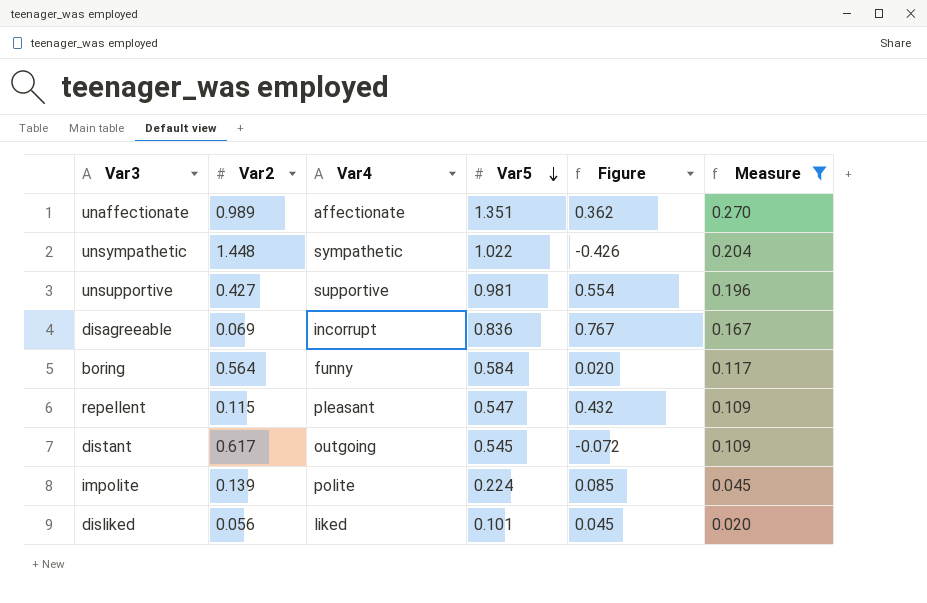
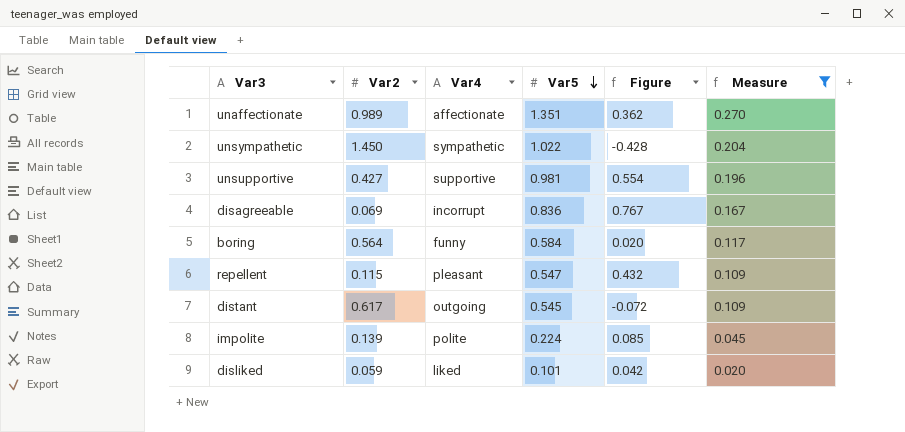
unsympathetic | Var2: 1.448 -> 1.450
unsympathetic | Figure: -0.426 -> -0.428
disliked | Var2: 0.056 -> 0.059
disliked | Figure: 0.045 -> 0.042

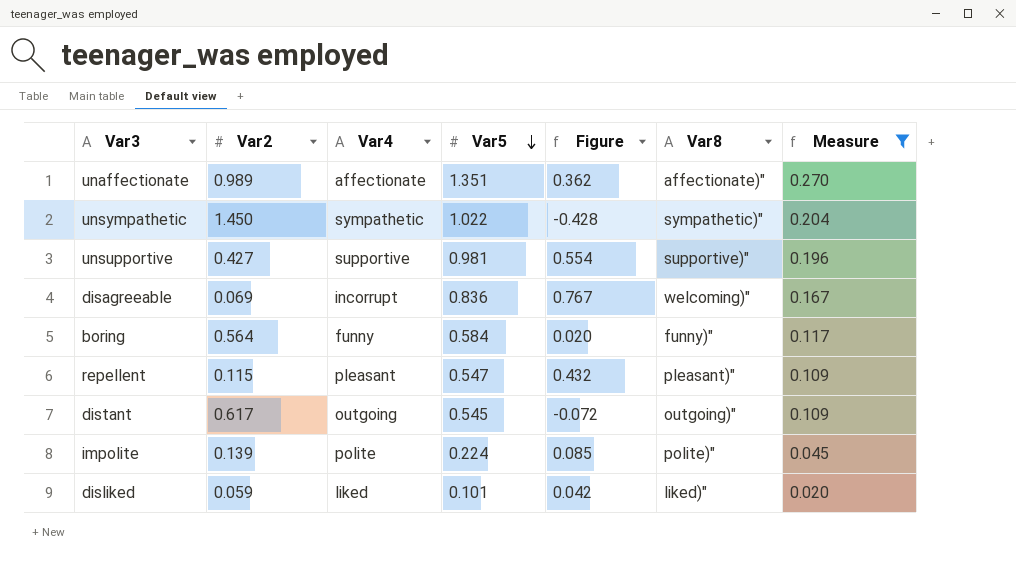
column Var8 | position: none -> 6

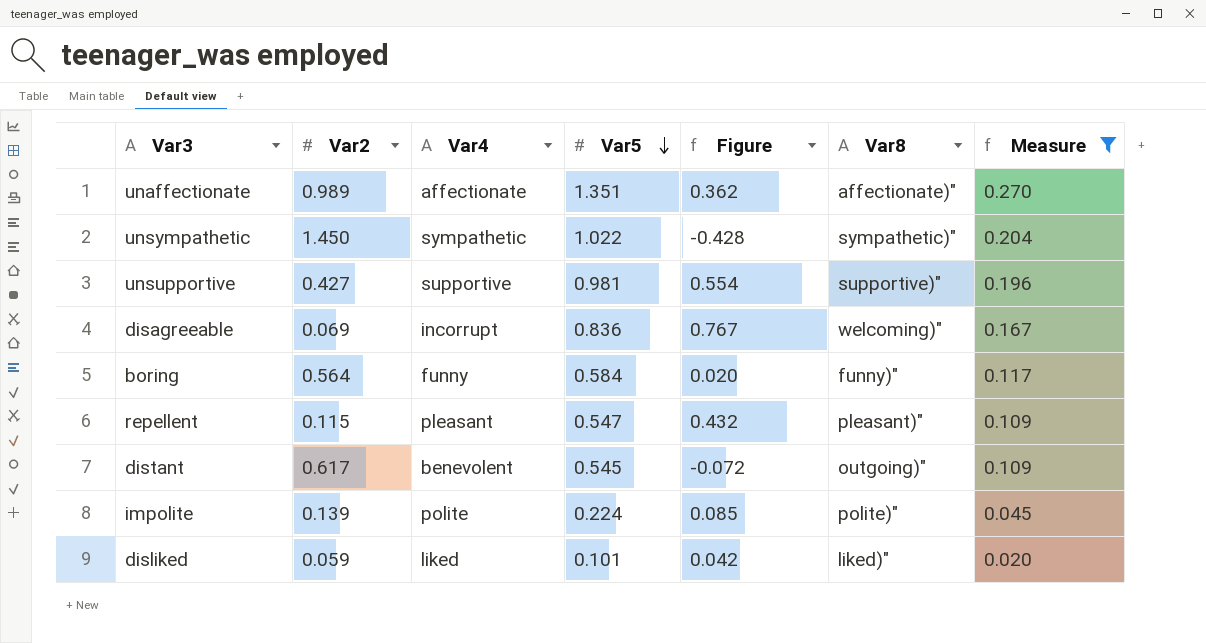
distant | Var4: outgoing -> benevolent

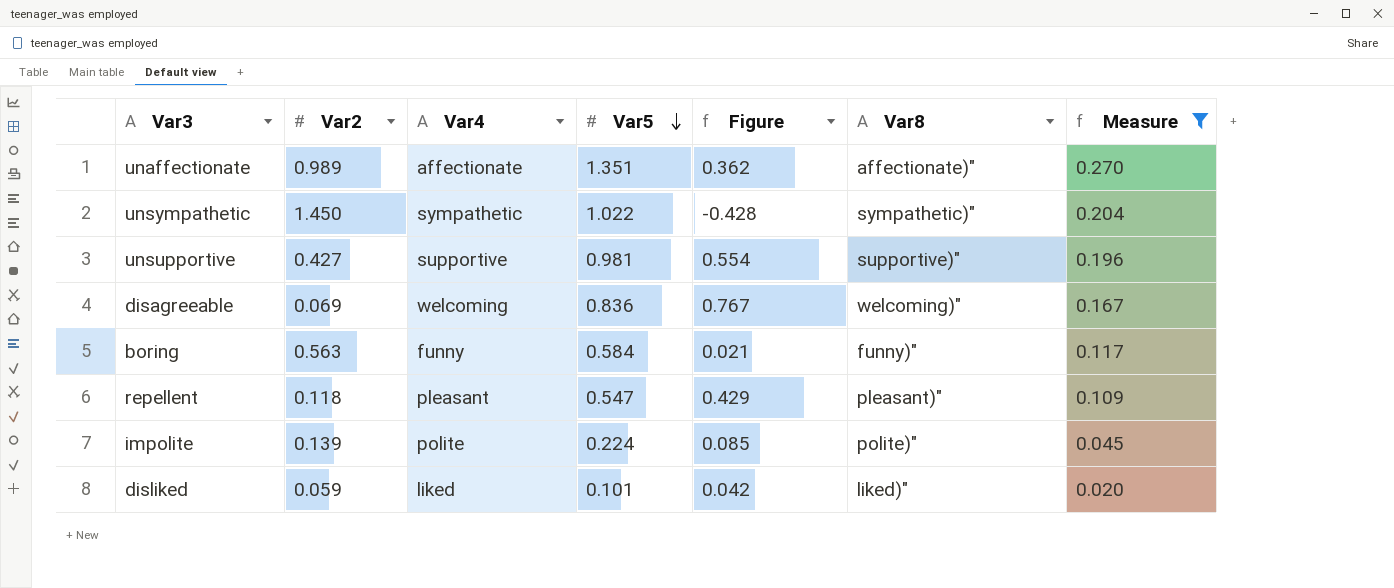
row distant: 0.617 | benevolent | 0.545 | -0.072 | outgoing)" | 0.109 -> none
disagreeable | Var4: incorrupt -> welcoming
boring | Var2: 0.564 -> 0.563
boring | Figure: 0.020 -> 0.021
repellent | Var2: 0.115 -> 0.118
repellent | Figure: 0.432 -> 0.429

